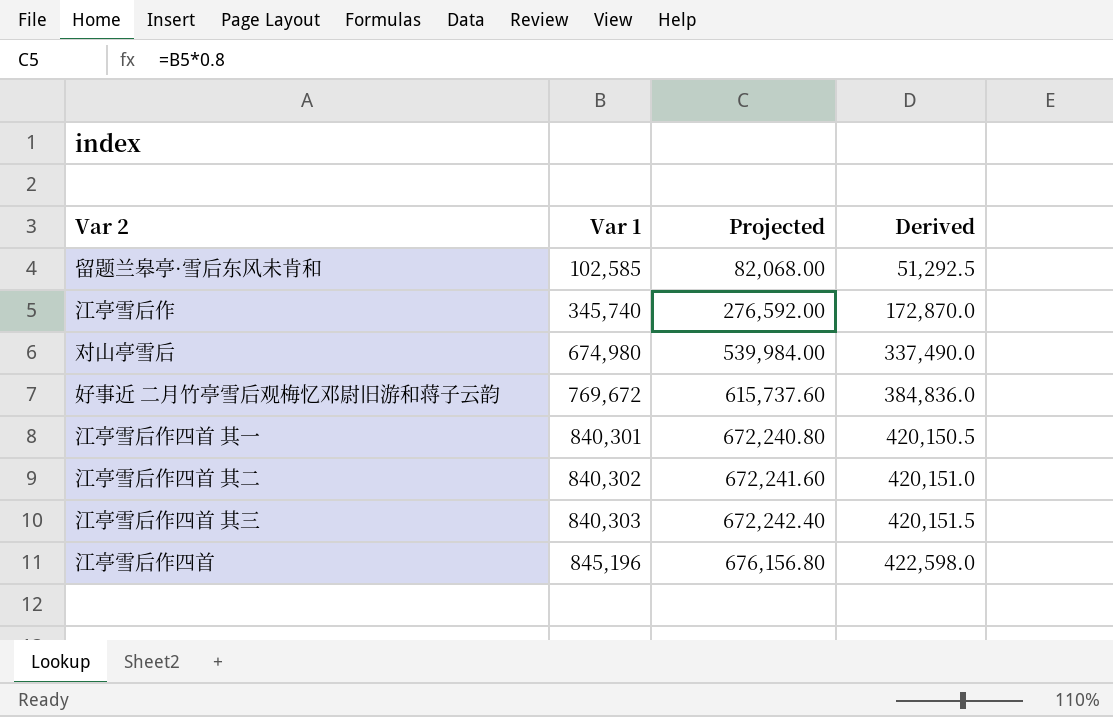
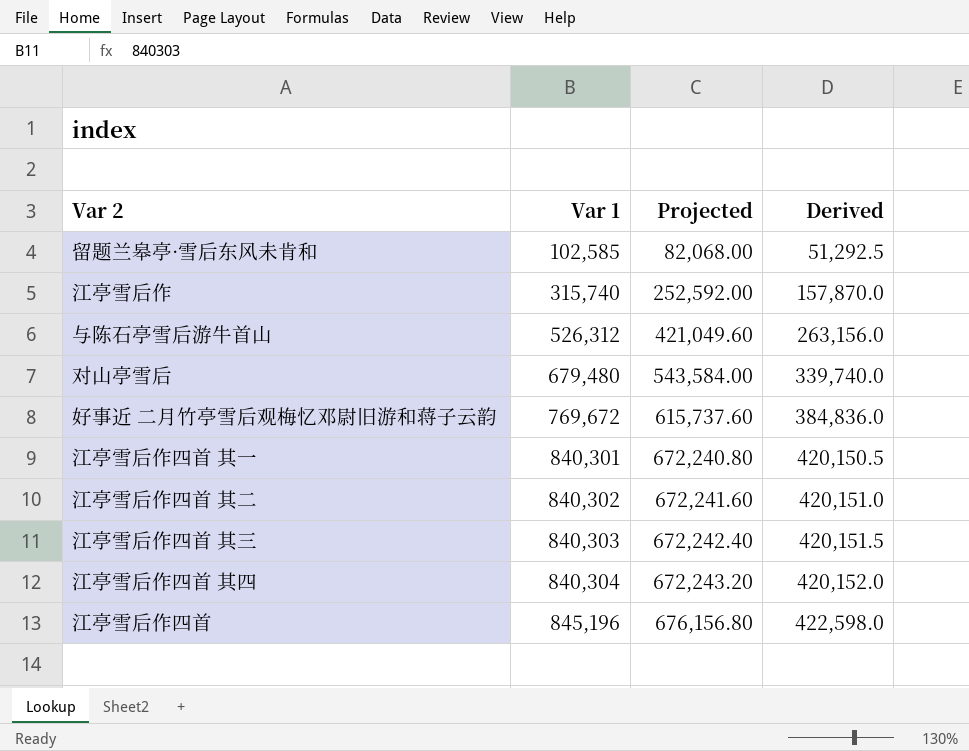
江亭雪后作 | Var 1: 345,740 -> 315,740
江亭雪后作 | Projected: 276,592.00 -> 252,592.00
江亭雪后作 | Derived: 172,870.0 -> 157,870.0
row 与陈石亭雪后游牛首山: none -> 526,312 | 421,049.60 | 263,156.0
对山亭雪后 | Var 1: 674,980 -> 679,480
对山亭雪后 | Projected: 539,984.00 -> 543,584.00
对山亭雪后 | Derived: 337,490.0 -> 339,740.0
row 江亭雪后作四首 其四: none -> 840,304 | 672,243.20 | 420,152.0

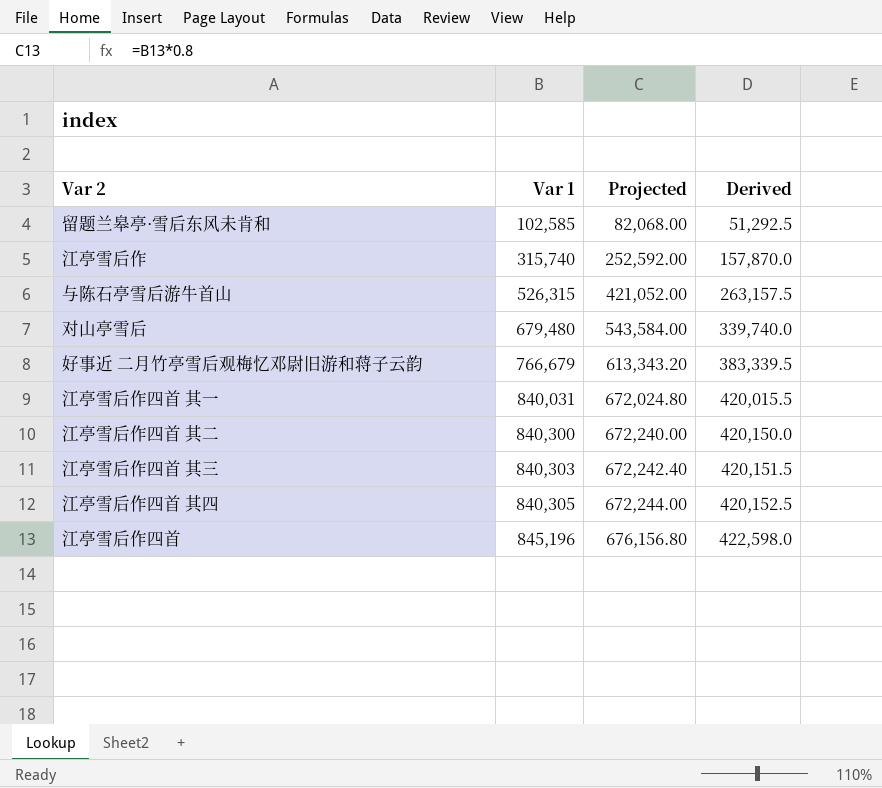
与陈石亭雪后游牛首山 | Var 1: 526,312 -> 526,315
与陈石亭雪后游牛首山 | Projected: 421,049.60 -> 421,052.00
与陈石亭雪后游牛首山 | Derived: 263,156.0 -> 263,157.5
好事近 二月竹亭雪后观梅忆邓尉旧游和蒋子云韵 | Var 1: 769,672 -> 766,679
好事近 二月竹亭雪后观梅忆邓尉旧游和蒋子云韵 | Projected: 615,737.60 -> 613,343.20
好事近 二月竹亭雪后观梅忆邓尉旧游和蒋子云韵 | Derived: 384,836.0 -> 383,339.5
江亭雪后作四首 其一 | Var 1: 840,301 -> 840,031
江亭雪后作四首 其一 | Projected: 672,240.80 -> 672,024.80
江亭雪后作四首 其一 | Derived: 420,150.5 -> 420,015.5
江亭雪后作四首 其二 | Var 1: 840,302 -> 840,300
江亭雪后作四首 其二 | Projected: 672,241.60 -> 672,240.00
江亭雪后作四首 其二 | Derived: 420,151.0 -> 420,150.0
江亭雪后作四首 其四 | Var 1: 840,304 -> 840,305
江亭雪后作四首 其四 | Projected: 672,243.20 -> 672,244.00
江亭雪后作四首 其四 | Derived: 420,152.0 -> 420,152.5

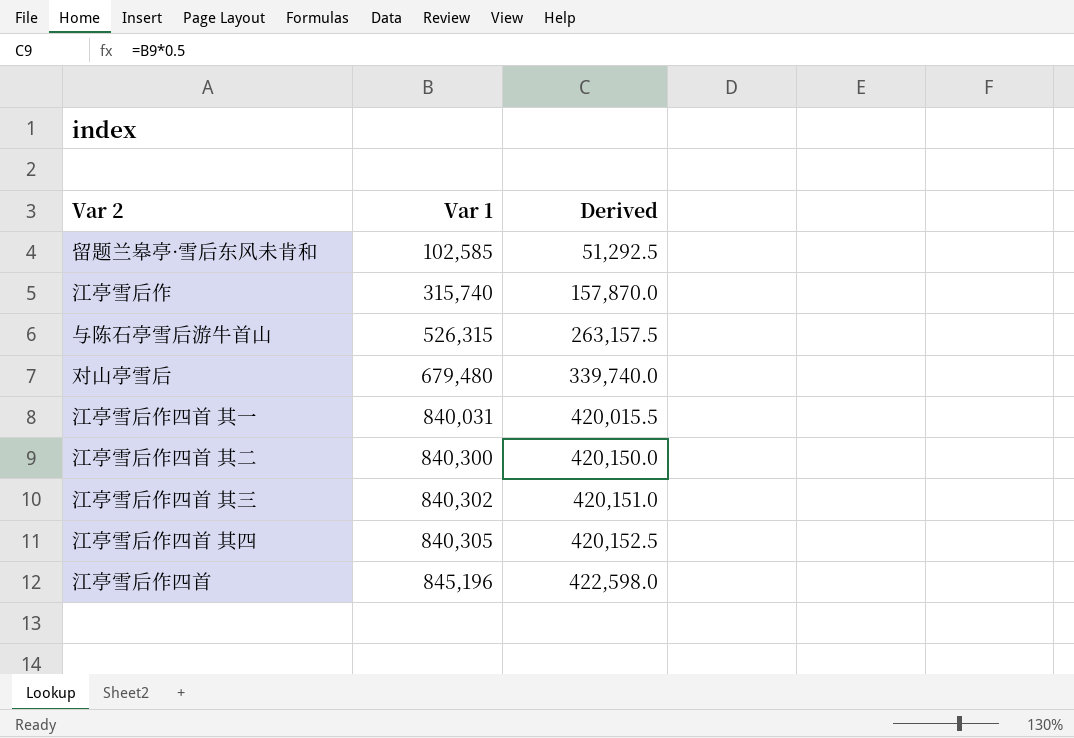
column Projected | formula: [Var 1] * 0.8 -> none
row 好事近 二月竹亭雪后观梅忆邓尉旧游和蒋子云韵: 766,679 | 613,343.20 | 383,339.5 -> none
江亭雪后作四首 其三 | Var 1: 840,303 -> 840,302
江亭雪后作四首 其三 | Derived: 420,151.5 -> 420,151.0

